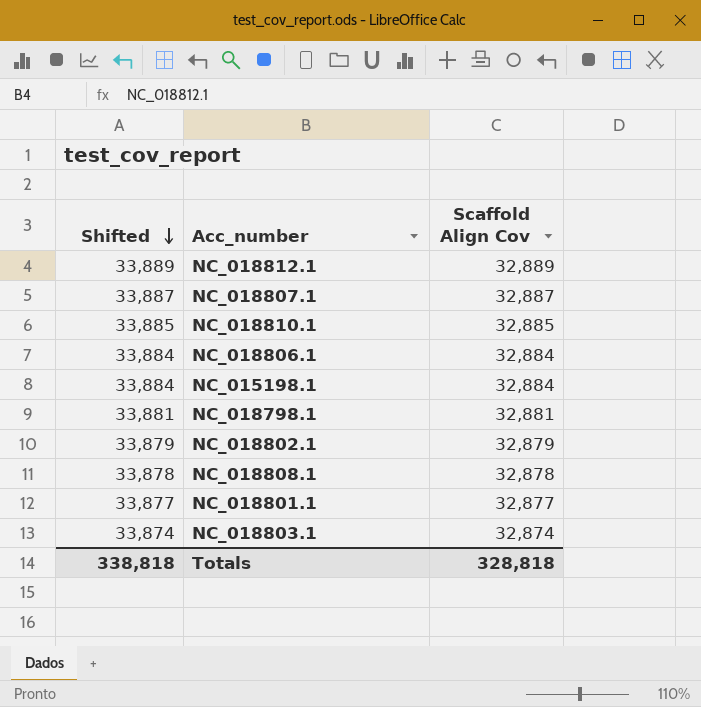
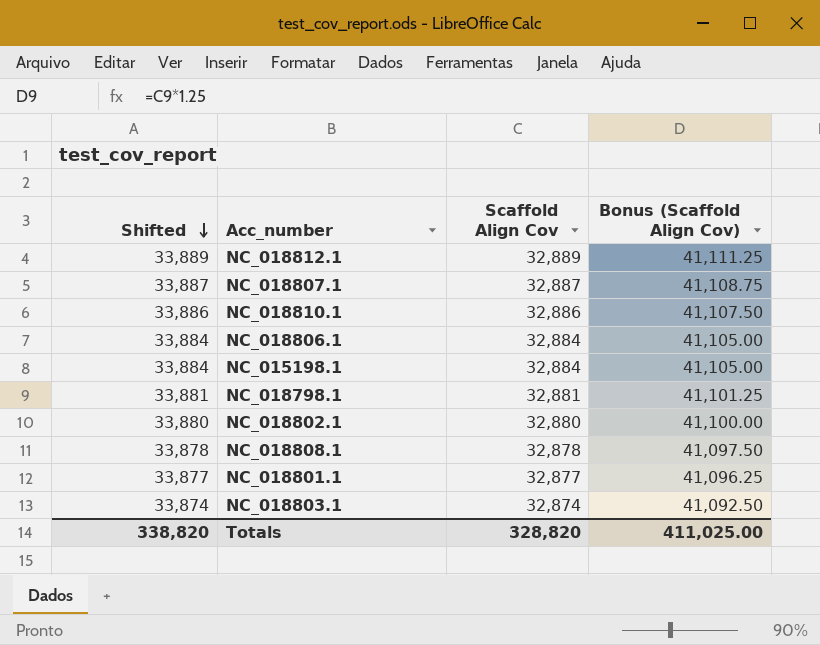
column Bonus (Scaffold Align Cov) | formula: none -> [Scaffold Align Cov] * 1.25
NC_018810.1 | Shifted: 33,885 -> 33,886
NC_018810.1 | Scaffold Align Cov: 32,885 -> 32,886
NC_018802.1 | Shifted: 33,879 -> 33,880
NC_018802.1 | Scaffold Align Cov: 32,879 -> 32,880
Totals | Shifted: 338,818 -> 338,820
Totals | Scaffold Align Cov: 328,818 -> 328,820

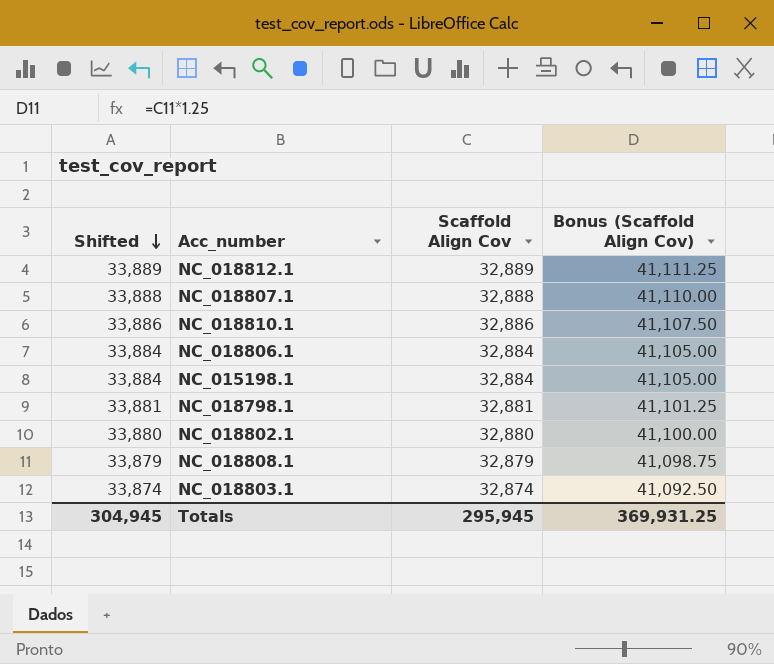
row NC_018801.1: 33,877 | 32,877 | 41,096.25 -> none
NC_018807.1 | Shifted: 33,887 -> 33,888
NC_018807.1 | Scaffold Align Cov: 32,887 -> 32,888
NC_018807.1 | Bonus (Scaffold Align Cov): 41,108.75 -> 41,110.00
NC_018808.1 | Shifted: 33,878 -> 33,879
NC_018808.1 | Scaffold Align Cov: 32,878 -> 32,879
NC_018808.1 | Bonus (Scaffold Align Cov): 41,097.50 -> 41,098.75
Totals | Shifted: 338,820 -> 304,945
Totals | Scaffold Align Cov: 328,820 -> 295,945
Totals | Bonus (Scaffold Align Cov): 411,025.00 -> 369,931.25

